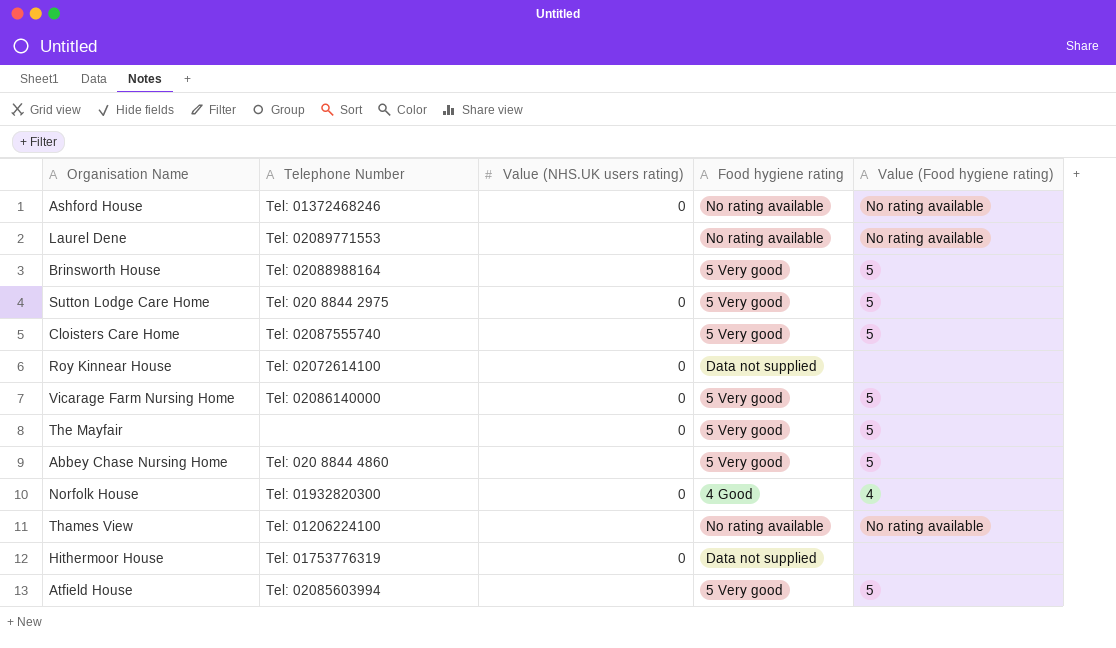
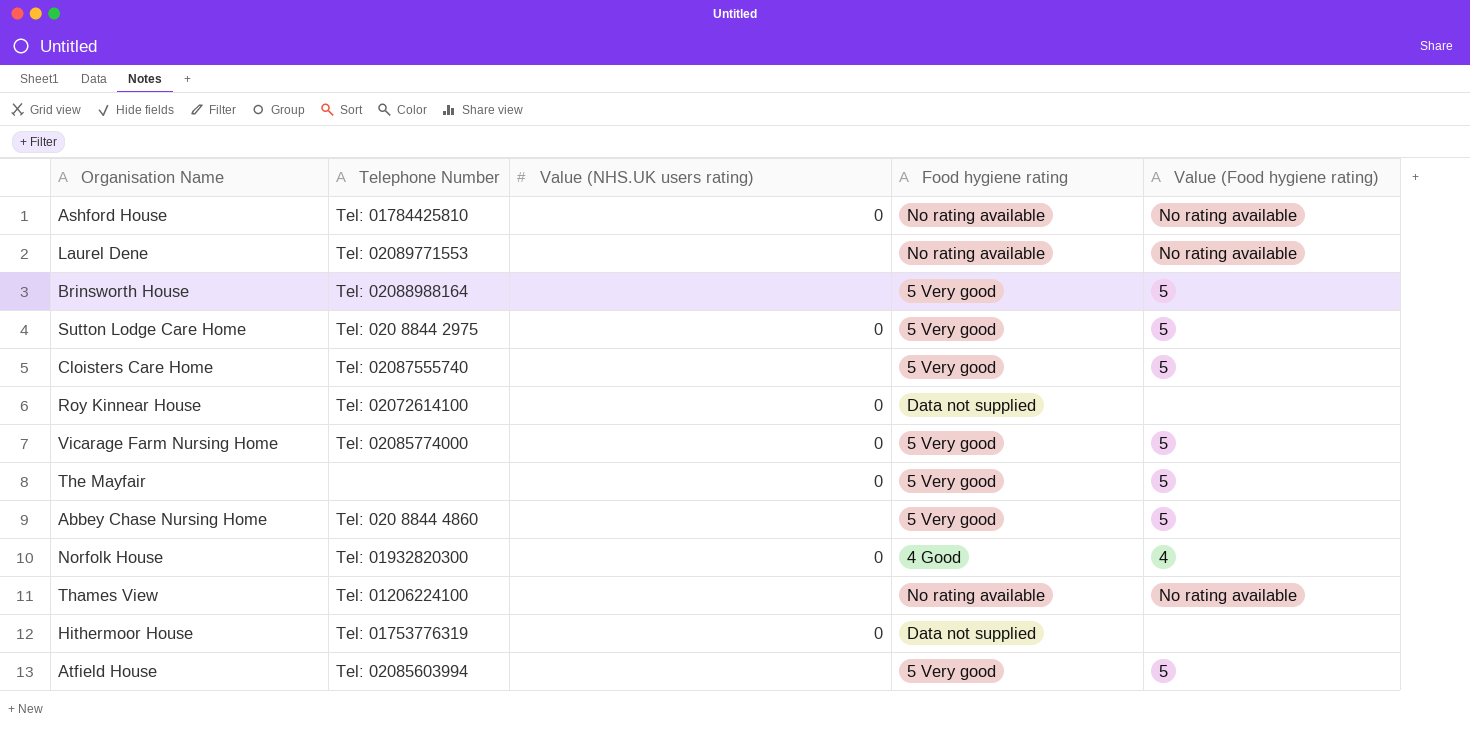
Ashford House | Telephone Number: Tel: 01372468246 -> Tel: 01784425810
Vicarage Farm Nursing Home | Telephone Number: Tel: 02086140000 -> Tel: 02085774000

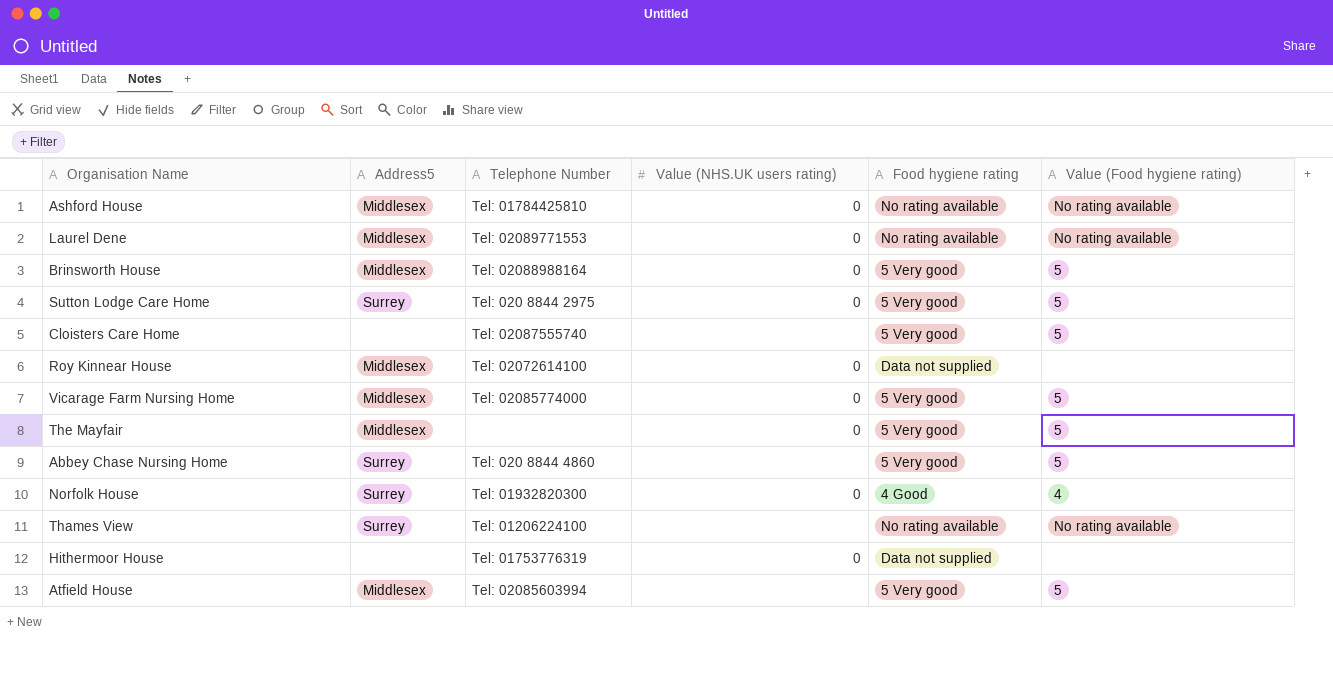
column Address5 | position: none -> 2
Laurel Dene | Value (NHS.UK users rating): none -> 0
Brinsworth House | Value (NHS.UK users rating): none -> 0

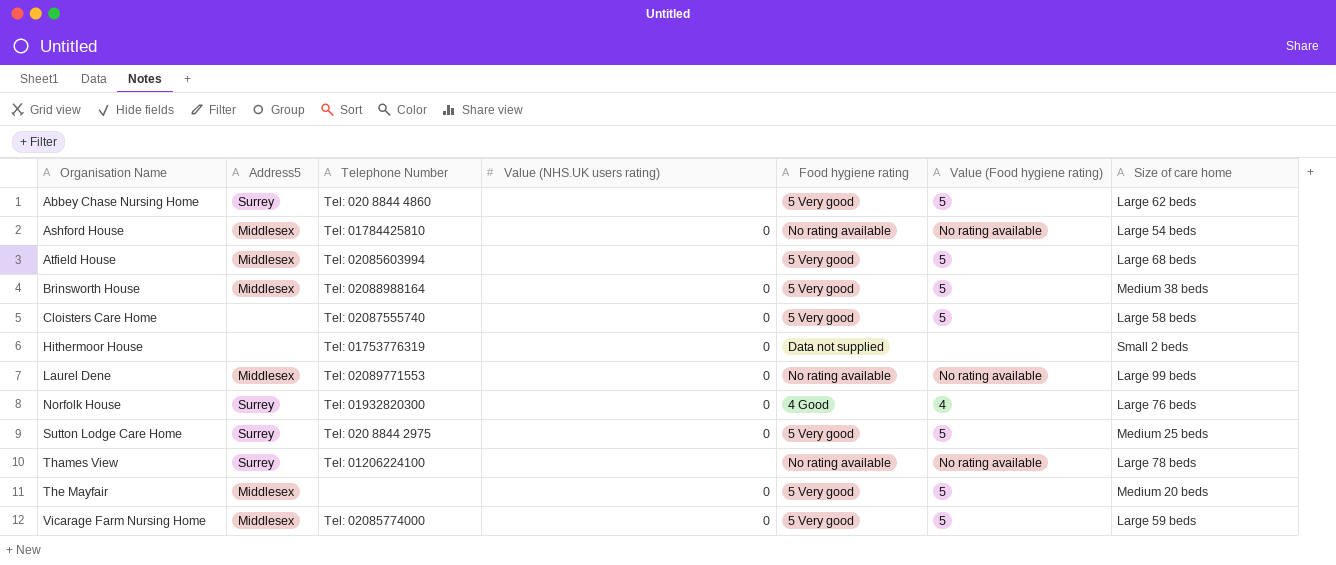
row order: none -> Organisation Name ascending
column Size of care home | position: none -> 7
row Roy Kinnear House: Middlesex | Tel: 02072614100 | 0 | Data not supplied | none -> none
Cloisters Care Home | Value (NHS.UK users rating): none -> 0

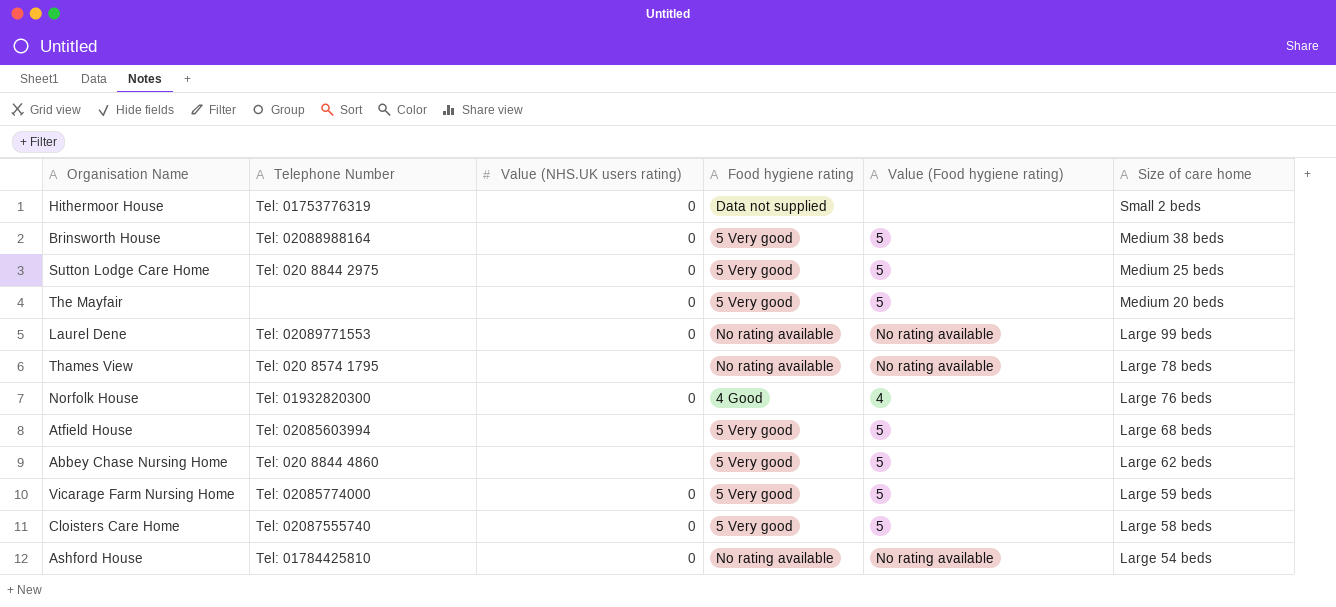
row order: Organisation Name ascending -> Size of care home descending
column Address5 | position: 2 -> none
Thames View | Telephone Number: Tel: 01206224100 -> Tel: 020 8574 1795

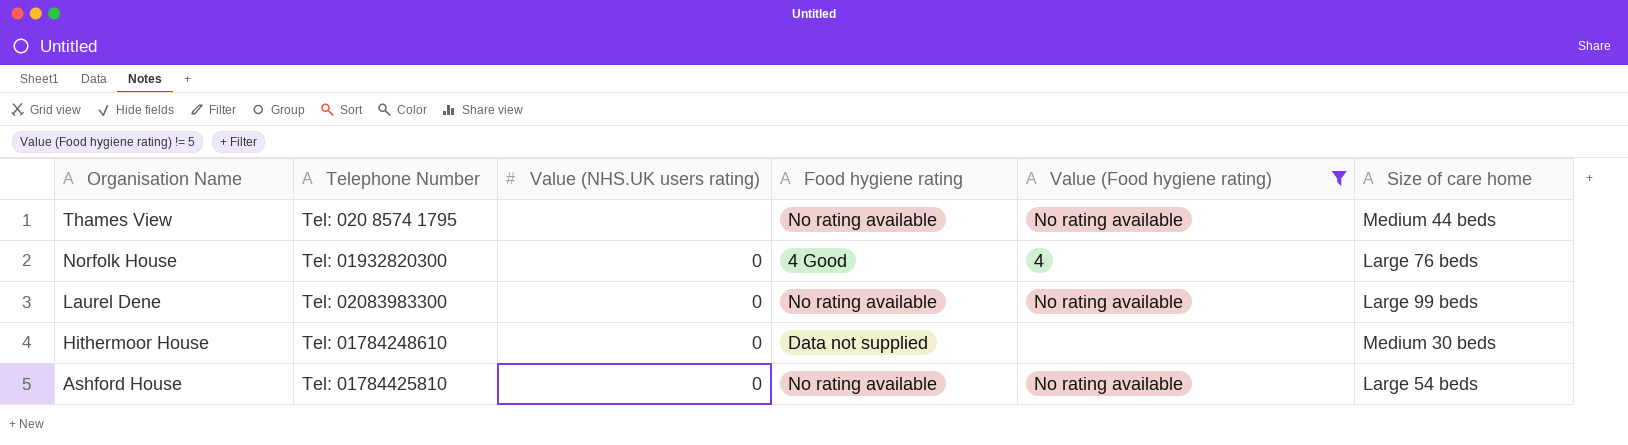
filter: none -> Value (Food hygiene rating) != 5
row order: Size of care home descending -> Organisation Name descending
Thames View | Size of care home: Large 78 beds -> Medium 44 beds
Laurel Dene | Telephone Number: Tel: 02089771553 -> Tel: 02083983300
Hithermoor House | Telephone Number: Tel: 01753776319 -> Tel: 01784248610
Hithermoor House | Size of care home: Small 2 beds -> Medium 30 beds

